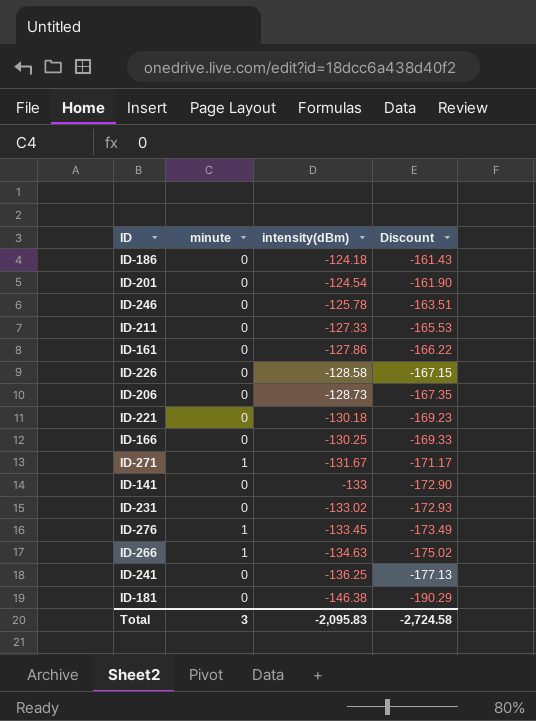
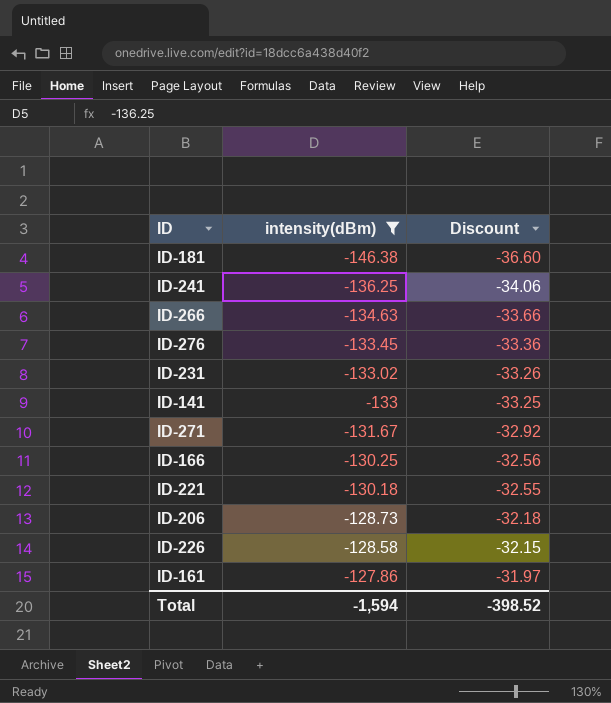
filter: none -> intensity(dBm) <= -127.86
row order: intensity(dBm) descending -> intensity(dBm) ascending
column minute | position: 2 -> none
column Discount | formula: [intensity(dBm)] * 1.3 -> [intensity(dBm)] * 0.25
Total | intensity(dBm): -2,095.83 -> -1,594
Total | Discount: -2,724.58 -> -398.52

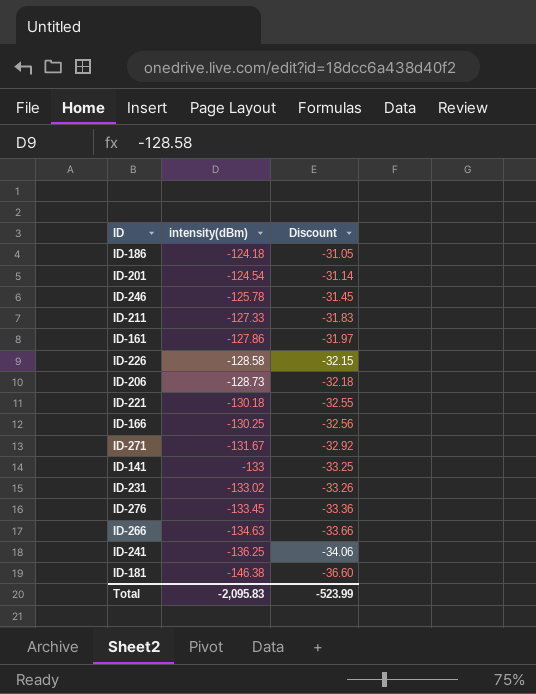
filter: intensity(dBm) <= -127.86 -> none
row order: intensity(dBm) ascending -> intensity(dBm) descending
Total | intensity(dBm): -1,594 -> -2,095.83
Total | Discount: -398.52 -> -523.99

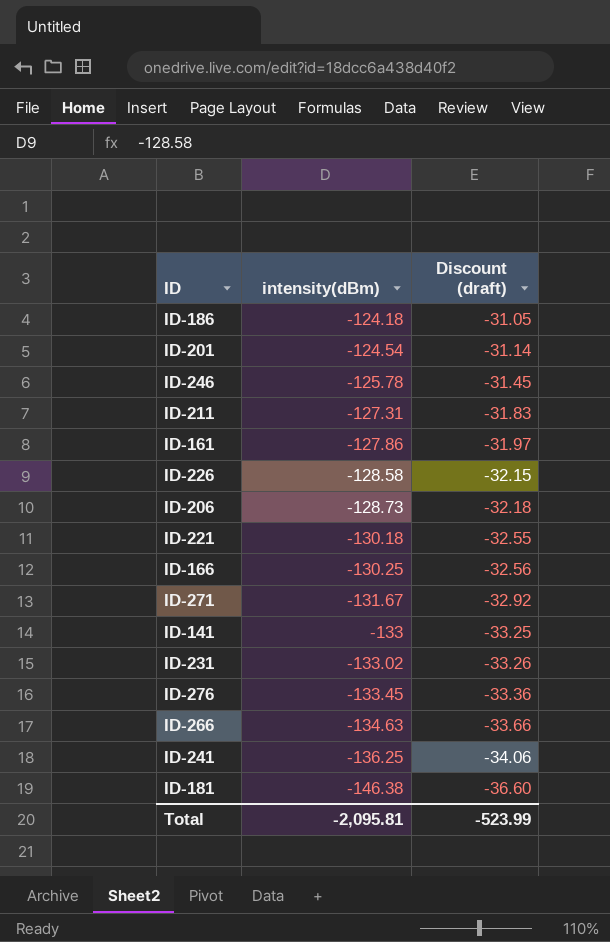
column name: Discount -> Discount (draft)
ID-211 | intensity(dBm): -127.33 -> -127.31
Total | intensity(dBm): -2,095.83 -> -2,095.81

